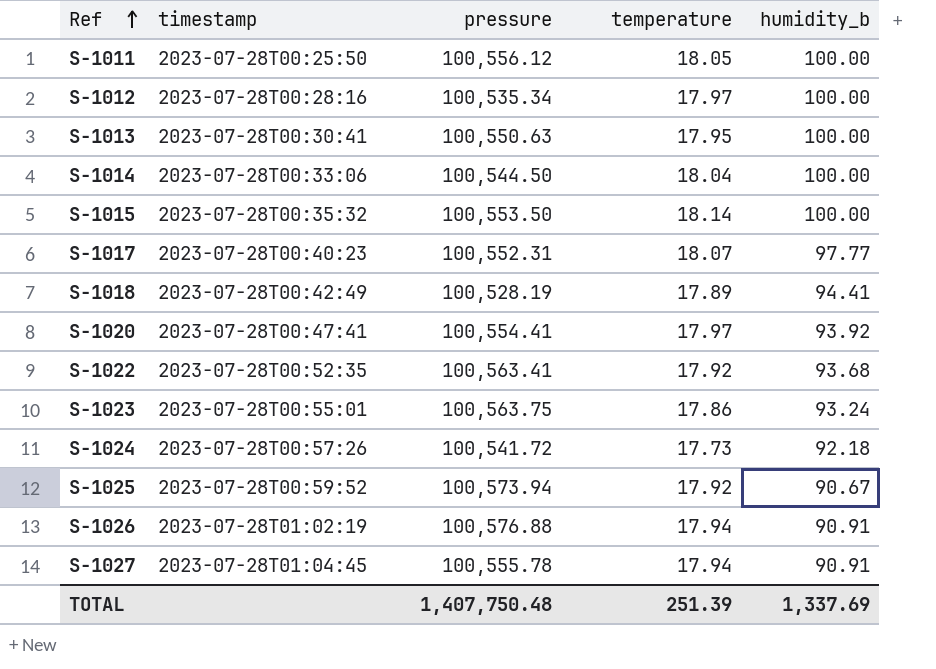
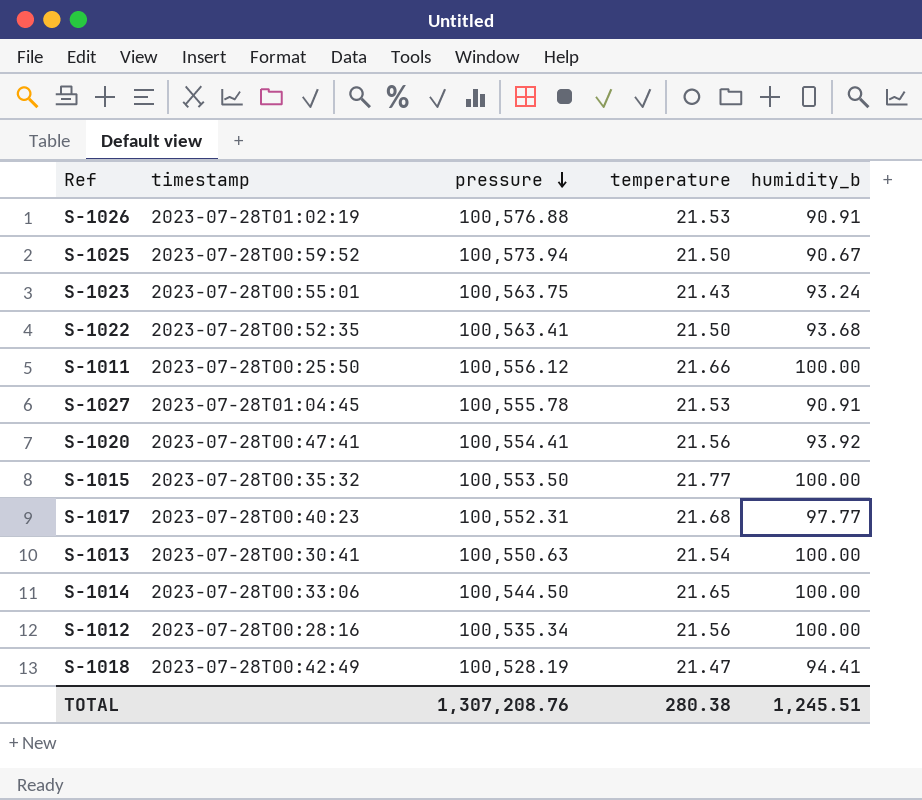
row order: Ref ascending -> pressure descending
row S-1024: 2023-07-28T00:57:26 | 100,541.72 | 17.73 | 92.18 -> none
S-1026 | temperature: 17.94 -> 21.53
S-1025 | temperature: 17.92 -> 21.50
S-1023 | temperature: 17.86 -> 21.43
S-1022 | temperature: 17.92 -> 21.50
S-1011 | temperature: 18.05 -> 21.66
S-1027 | temperature: 17.94 -> 21.53
S-1020 | temperature: 17.97 -> 21.56
S-1015 | temperature: 18.14 -> 21.77
S-1017 | temperature: 18.07 -> 21.68
S-1013 | temperature: 17.95 -> 21.54
S-1014 | temperature: 18.04 -> 21.65
S-1012 | temperature: 17.97 -> 21.56
S-1018 | temperature: 17.89 -> 21.47
TOTAL | pressure: 1,407,750.48 -> 1,307,208.76
TOTAL | temperature: 251.39 -> 280.38
TOTAL | humidity_b: 1,337.69 -> 1,245.51

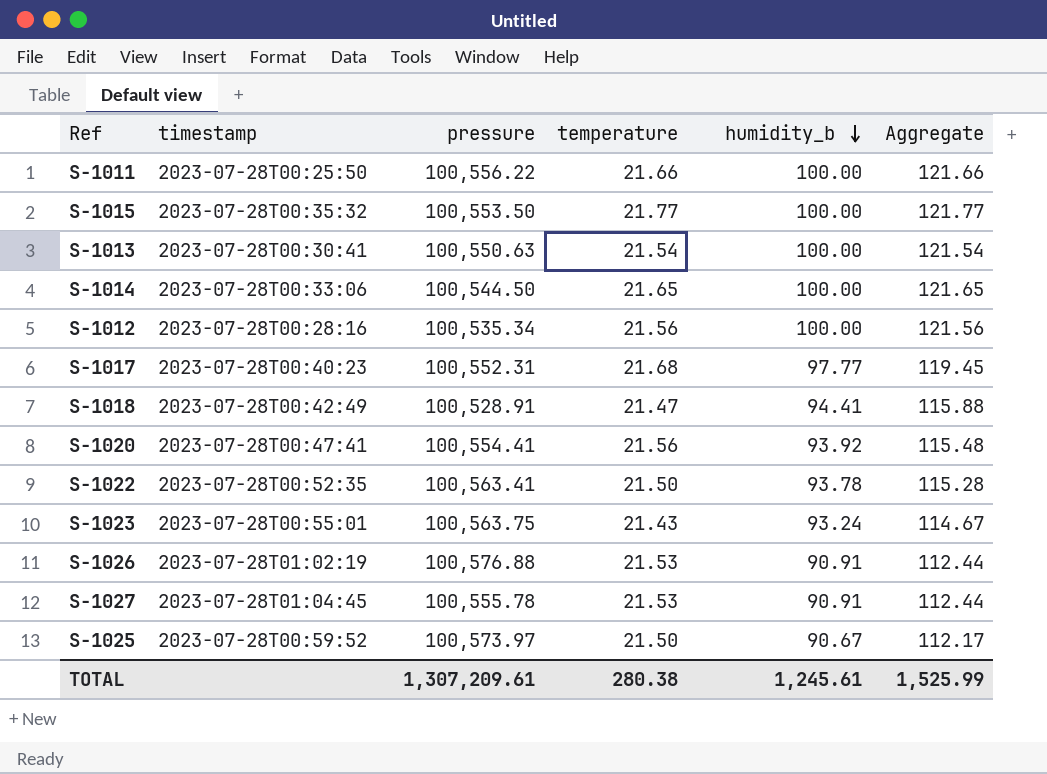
row order: pressure descending -> humidity_b descending
column Aggregate | formula: none -> [temperature] + [humidity_b]
S-1011 | pressure: 100,556.12 -> 100,556.22
S-1018 | pressure: 100,528.19 -> 100,528.91
S-1022 | humidity_b: 93.68 -> 93.78
S-1025 | pressure: 100,573.94 -> 100,573.97
TOTAL | pressure: 1,307,208.76 -> 1,307,209.61
TOTAL | humidity_b: 1,245.51 -> 1,245.61

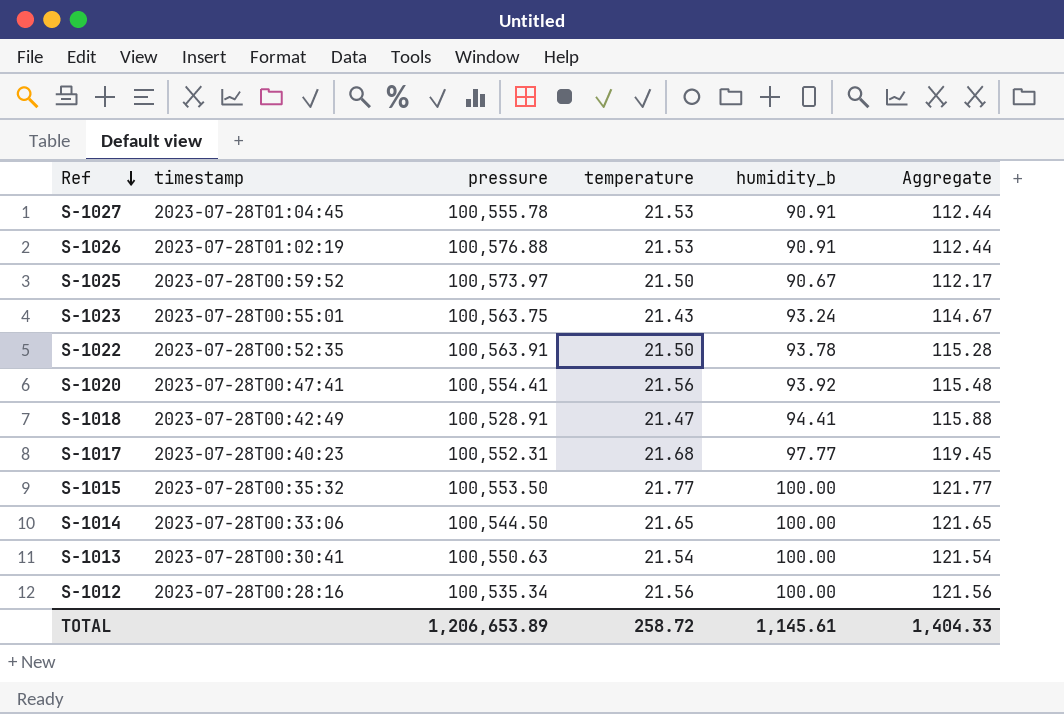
row order: humidity_b descending -> Ref descending
row S-1011: 2023-07-28T00:25:50 | 100,556.22 | 21.66 | 100.00 | 121.66 -> none
S-1022 | pressure: 100,563.41 -> 100,563.91
TOTAL | pressure: 1,307,209.61 -> 1,206,653.89
TOTAL | temperature: 280.38 -> 258.72
TOTAL | humidity_b: 1,245.61 -> 1,145.61
TOTAL | Aggregate: 1,525.99 -> 1,404.33

